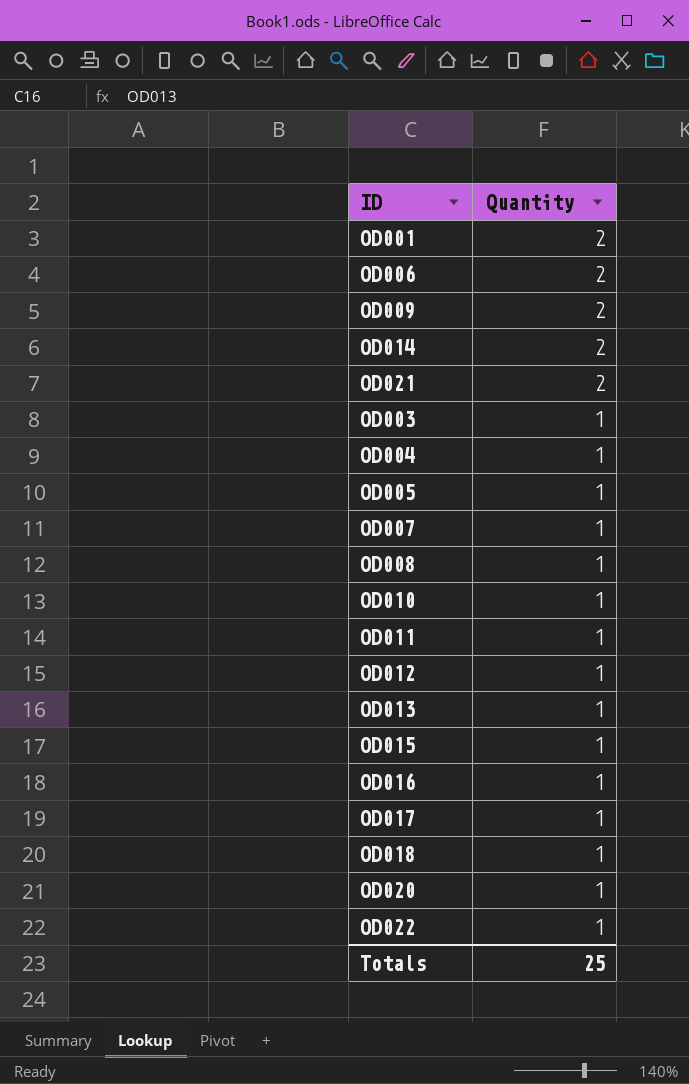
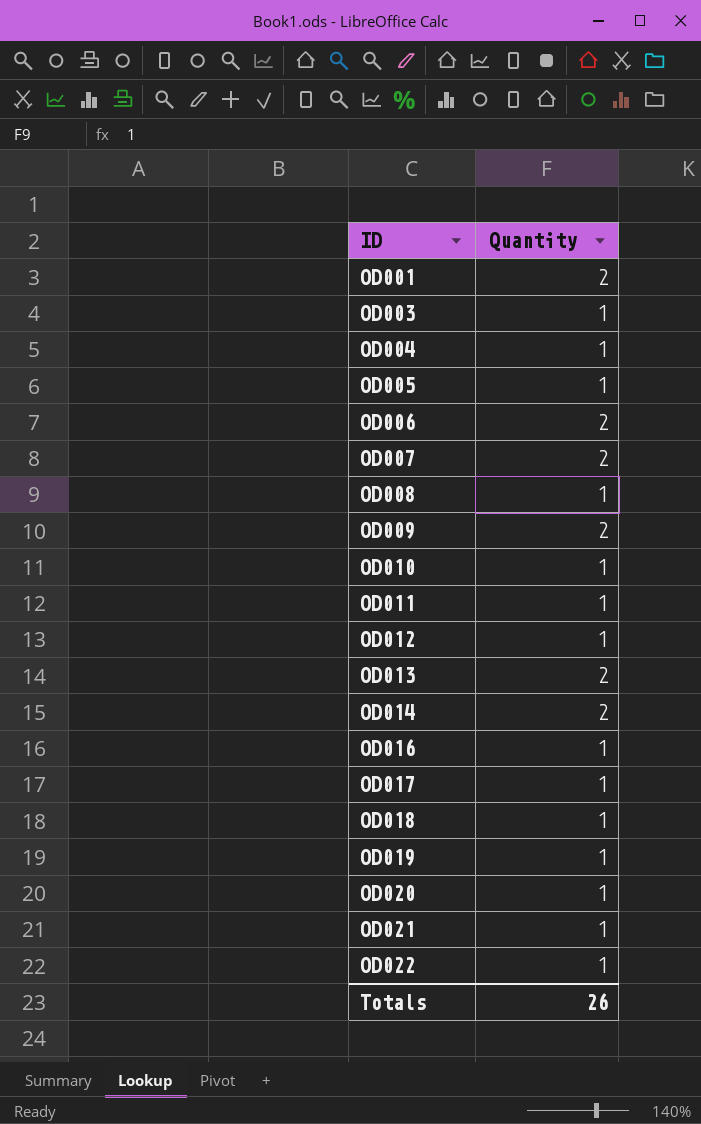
row order: Quantity descending -> ID ascending
row OD015: 1 -> none
OD007 | Quantity: 1 -> 2
OD013 | Quantity: 1 -> 2
row OD019: none -> 1
OD021 | Quantity: 2 -> 1
Totals | Quantity: 25 -> 26

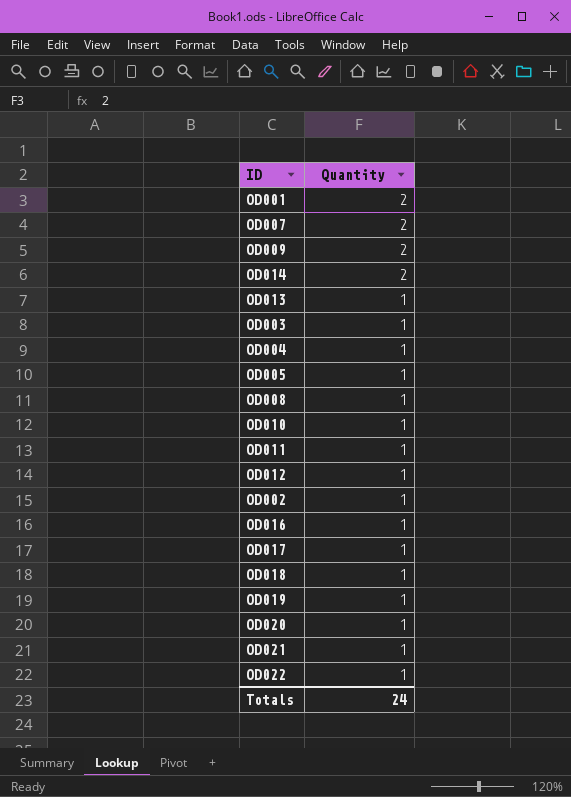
row order: ID ascending -> Quantity descending
row OD006: 2 -> none
OD013 | Quantity: 2 -> 1
row OD002: none -> 1
Totals | Quantity: 26 -> 24

